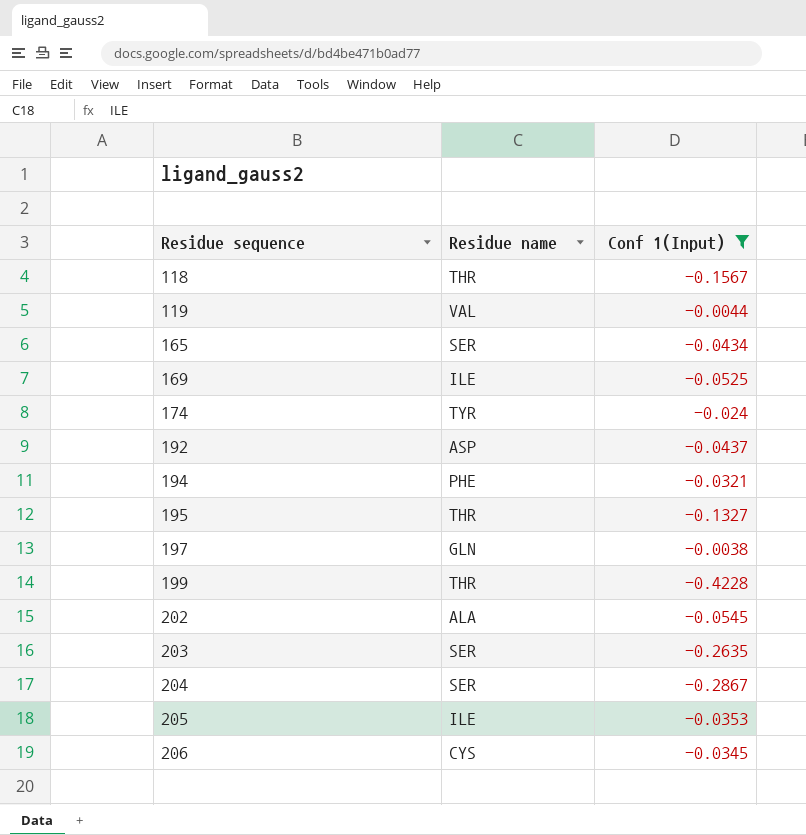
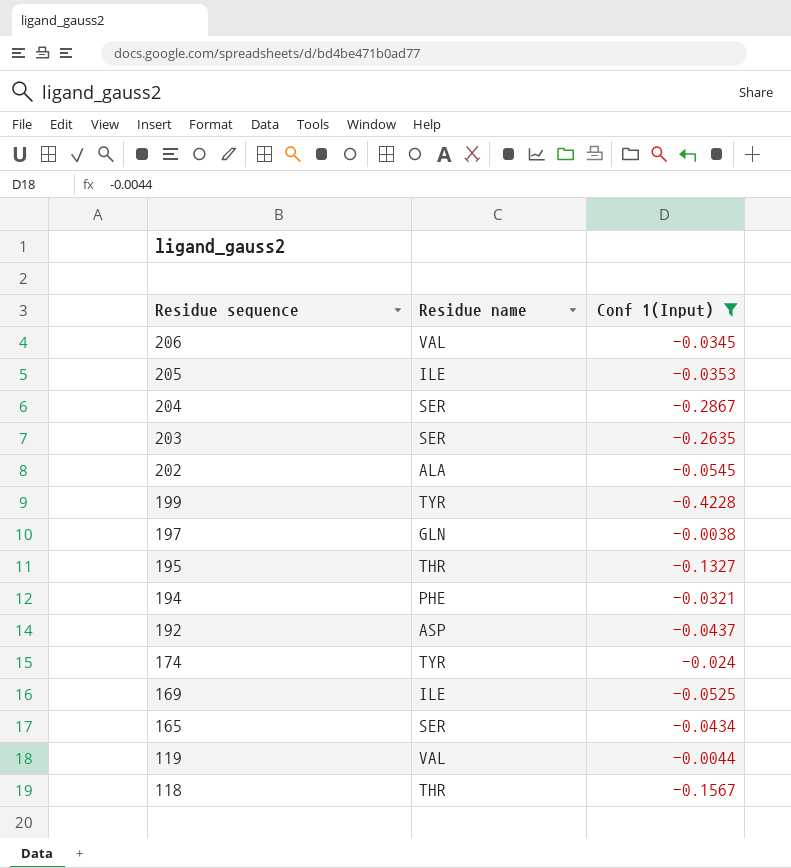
row order: Residue sequence ascending -> Residue sequence descending
206 | Residue name: CYS -> VAL
199 | Residue name: THR -> TYR

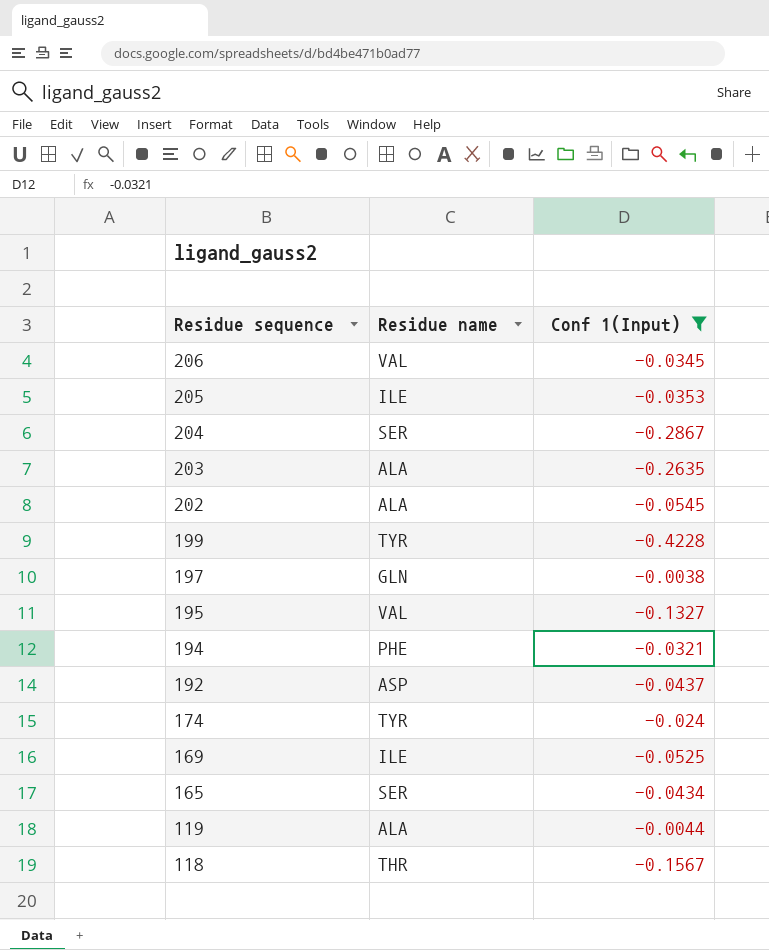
203 | Residue name: SER -> ALA
195 | Residue name: THR -> VAL
119 | Residue name: VAL -> ALA

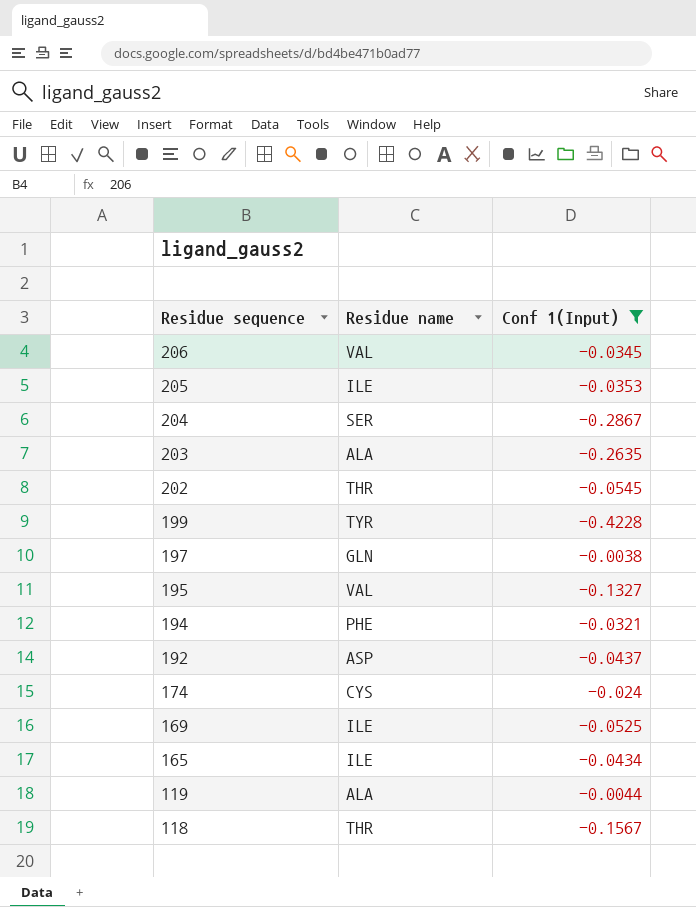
202 | Residue name: ALA -> THR
174 | Residue name: TYR -> CYS
165 | Residue name: SER -> ILE

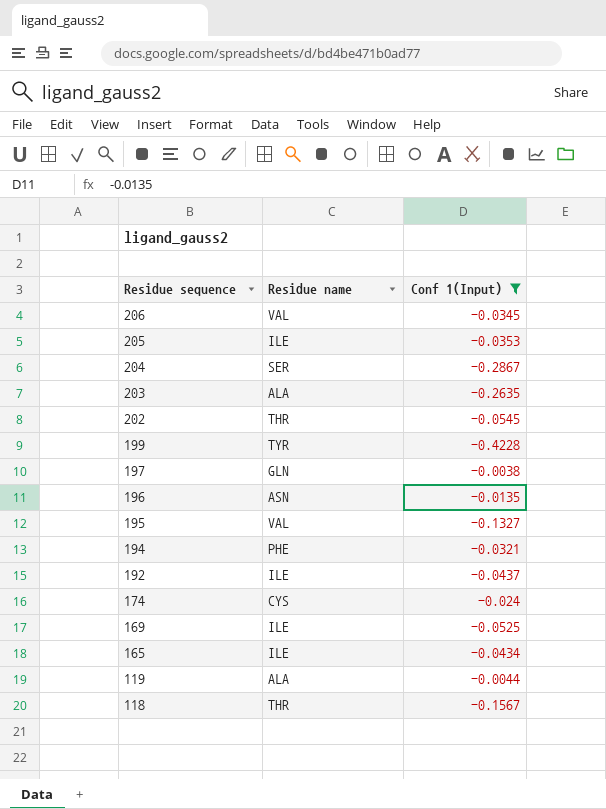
row 196: none -> ASN | -0.0135
192 | Residue name: ASP -> ILE

